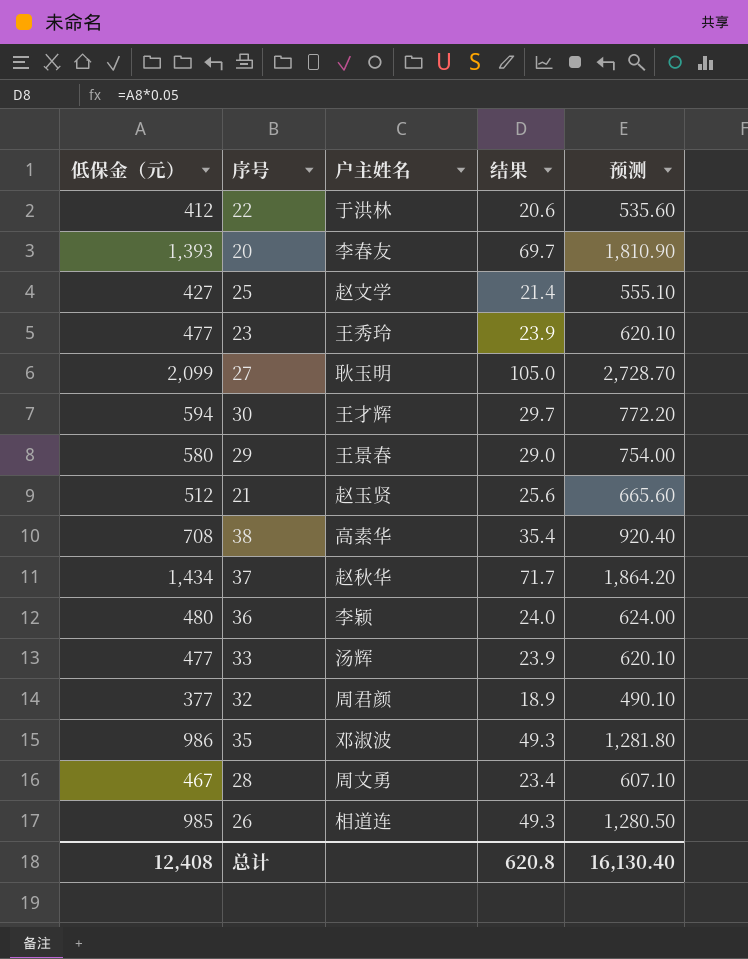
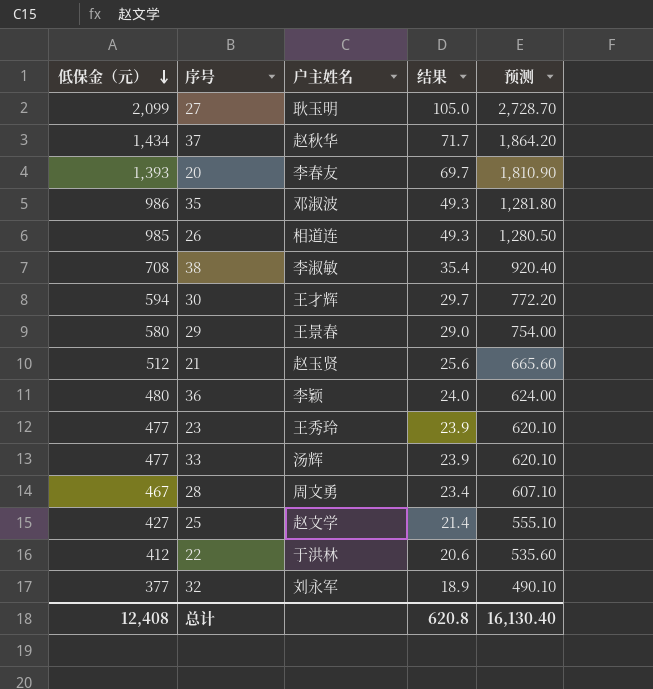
row order: none -> 低保金（元） descending
38 | 户主姓名: 高素华 -> 李淑敏
32 | 户主姓名: 周君颜 -> 刘永军

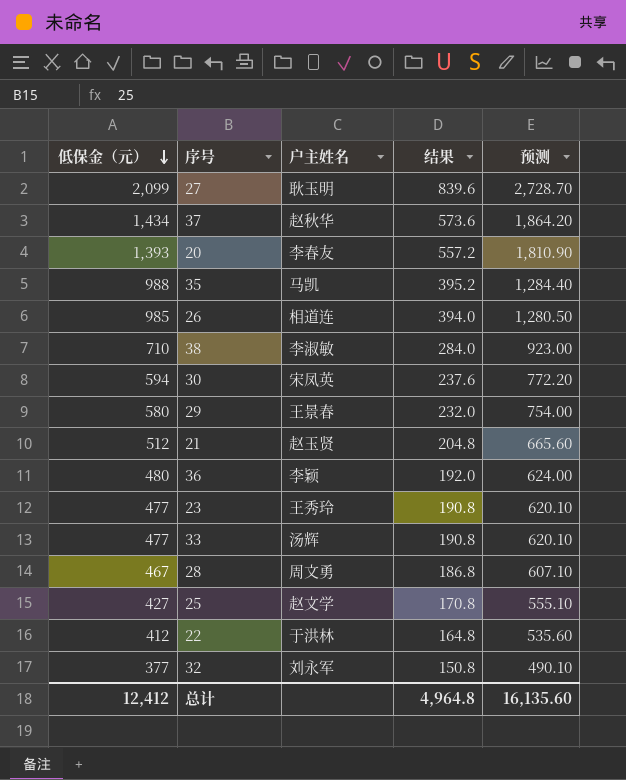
column 结果 | formula: [低保金（元）] * 0.05 -> [低保金（元）] * 0.4
35 | 低保金（元）: 986 -> 988
35 | 户主姓名: 邓淑波 -> 马凯
35 | 预测: 1,281.80 -> 1,284.40
38 | 低保金（元）: 708 -> 710
38 | 预测: 920.40 -> 923.00
30 | 户主姓名: 王才辉 -> 宋凤英
总计 | 低保金（元）: 12,408 -> 12,412
总计 | 结果: 620.8 -> 4,964.8
总计 | 预测: 16,130.40 -> 16,135.60

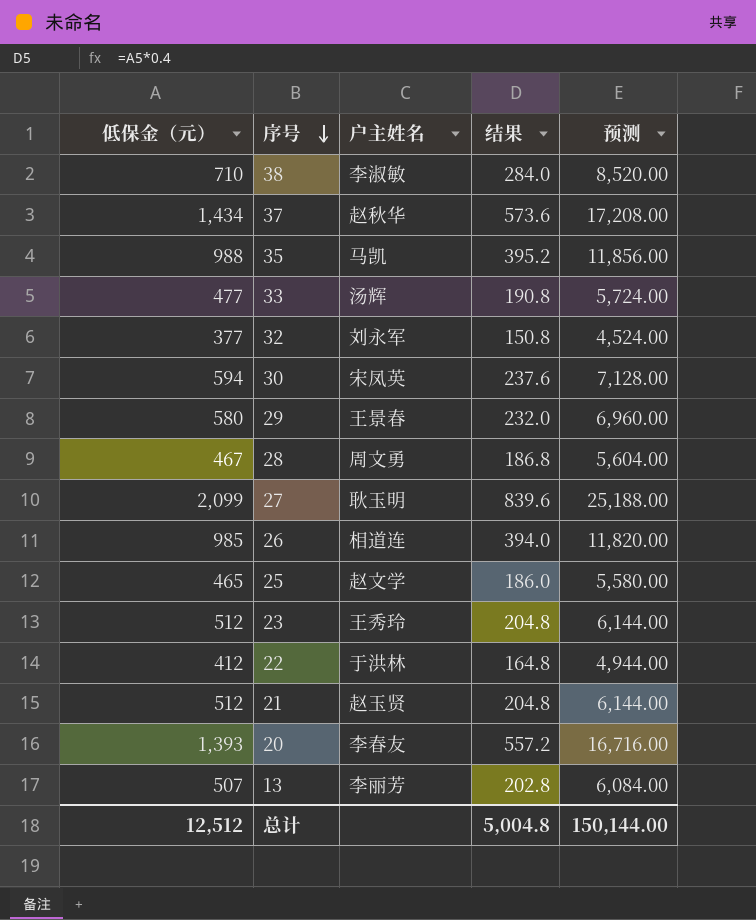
row order: 低保金（元） descending -> 序号 descending
column 预测 | formula: [低保金（元）] * 1.3 -> [低保金（元）] * 12
row 36: 480 | 李颖 | 192.0 | 624.00 -> none
25 | 低保金（元）: 427 -> 465
25 | 结果: 170.8 -> 186.0
23 | 低保金（元）: 477 -> 512
23 | 结果: 190.8 -> 204.8
row 13: none -> 507 | 李丽芳 | 202.8 | 6,084.00
总计 | 低保金（元）: 12,412 -> 12,512
总计 | 结果: 4,964.8 -> 5,004.8
总计 | 预测: 16,135.60 -> 150,144.00

